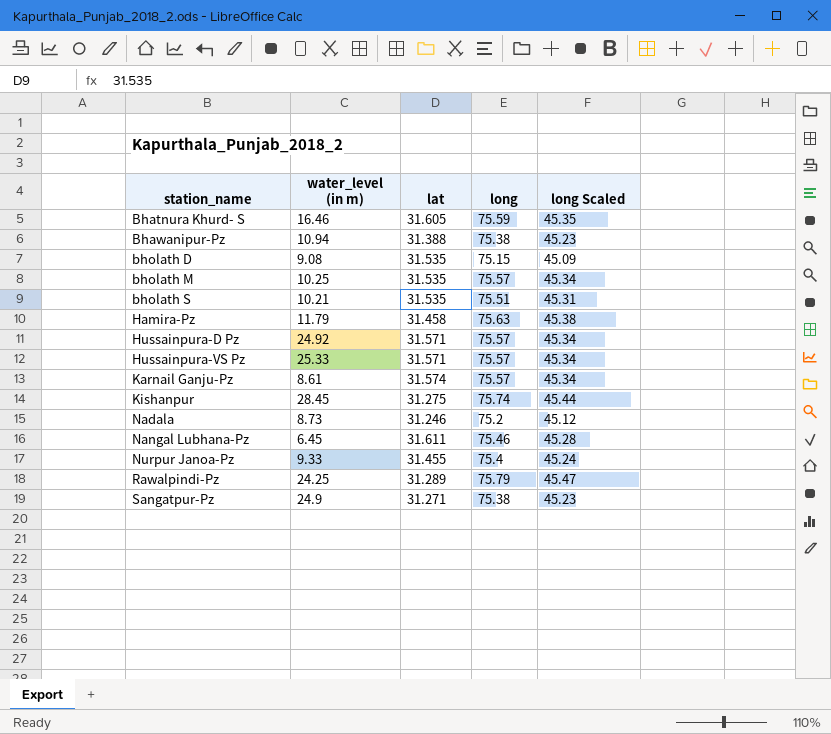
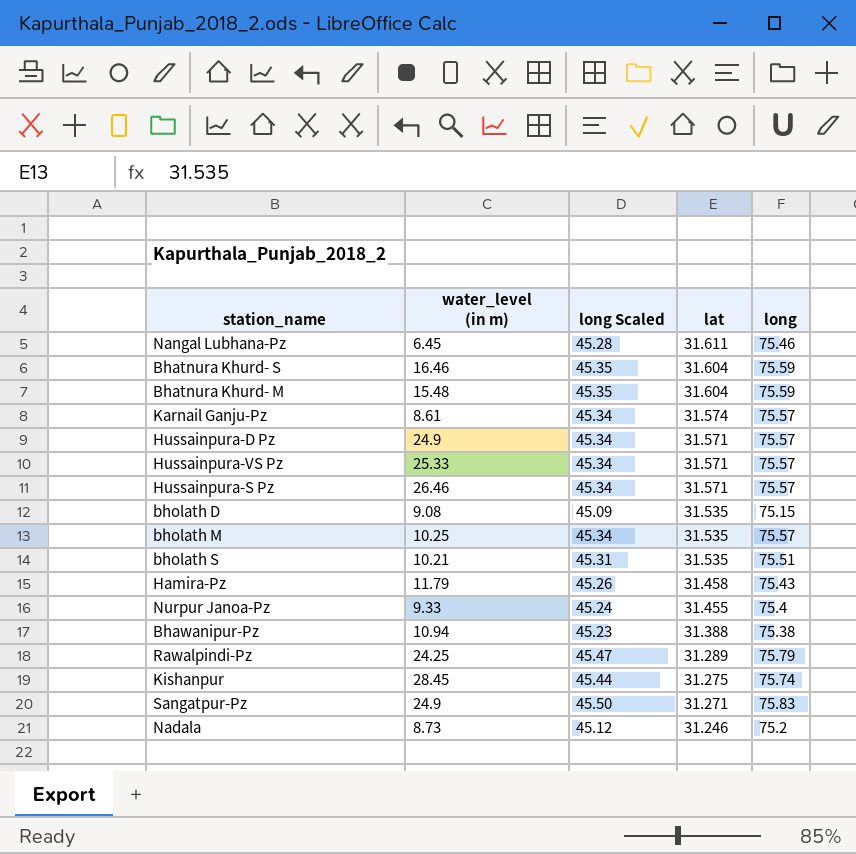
row order: station_name ascending -> lat descending
column long Scaled | position: 5 -> 3
Bhatnura Khurd- S | lat: 31.605 -> 31.604
row Bhatnura Khurd- M: none -> 15.48 | 45.35 | 31.604 | 75.59
Hussainpura-D Pz | water_level (in m): 24.92 -> 24.9
row Hussainpura-S Pz: none -> 26.46 | 45.34 | 31.571 | 75.57
Hamira-Pz | long Scaled: 45.38 -> 45.26
Hamira-Pz | long: 75.63 -> 75.43
Sangatpur-Pz | long Scaled: 45.23 -> 45.50
Sangatpur-Pz | long: 75.38 -> 75.83

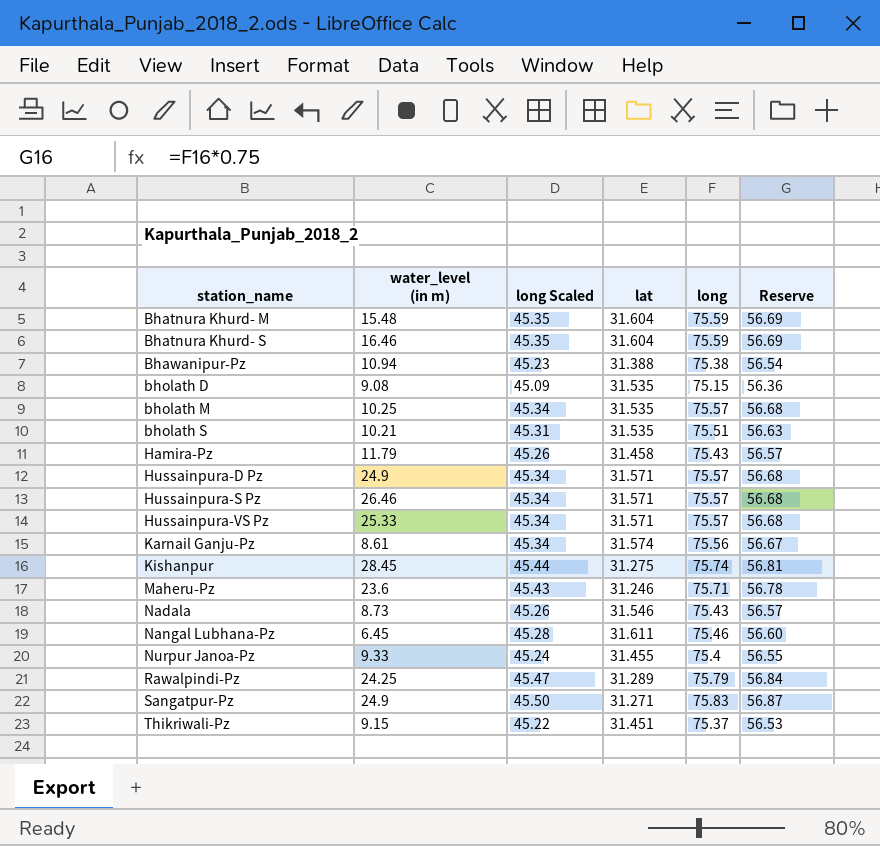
row order: lat descending -> station_name ascending
column Reserve | formula: none -> [long] * 0.75
Karnail Ganju-Pz | long: 75.57 -> 75.56
row Maheru-Pz: none -> 23.6 | 45.43 | 31.246 | 75.71 | 56.78
Nadala | long Scaled: 45.12 -> 45.26
Nadala | lat: 31.246 -> 31.546
Nadala | long: 75.2 -> 75.43
row Thikriwali-Pz: none -> 9.15 | 45.22 | 31.451 | 75.37 | 56.53

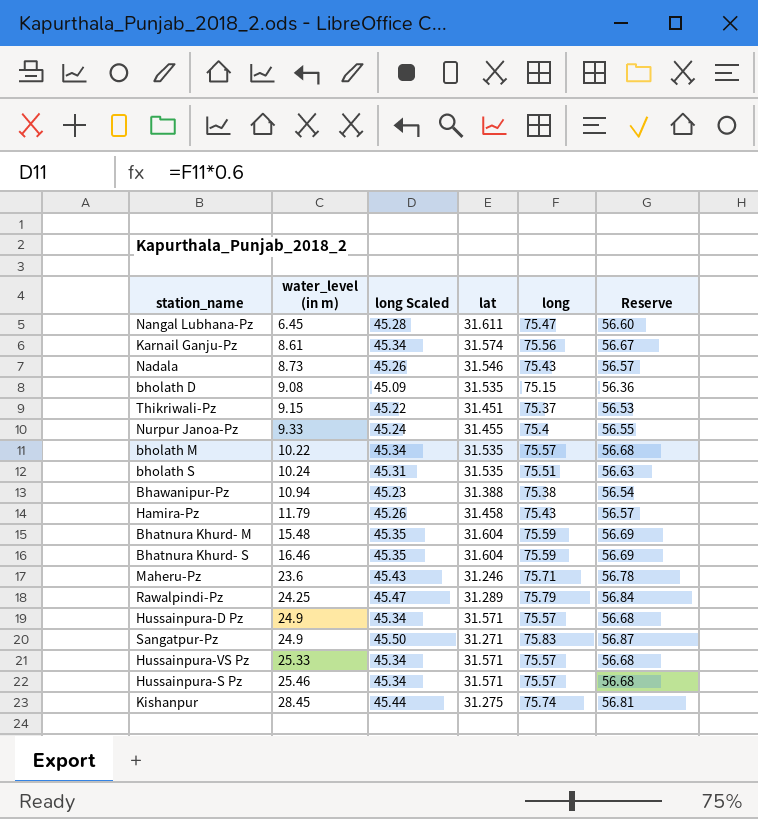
row order: station_name ascending -> water_level (in m) ascending
Nangal Lubhana-Pz | long: 75.46 -> 75.47
bholath M | water_level (in m): 10.25 -> 10.22
bholath S | water_level (in m): 10.21 -> 10.24
Hussainpura-S Pz | water_level (in m): 26.46 -> 25.46

